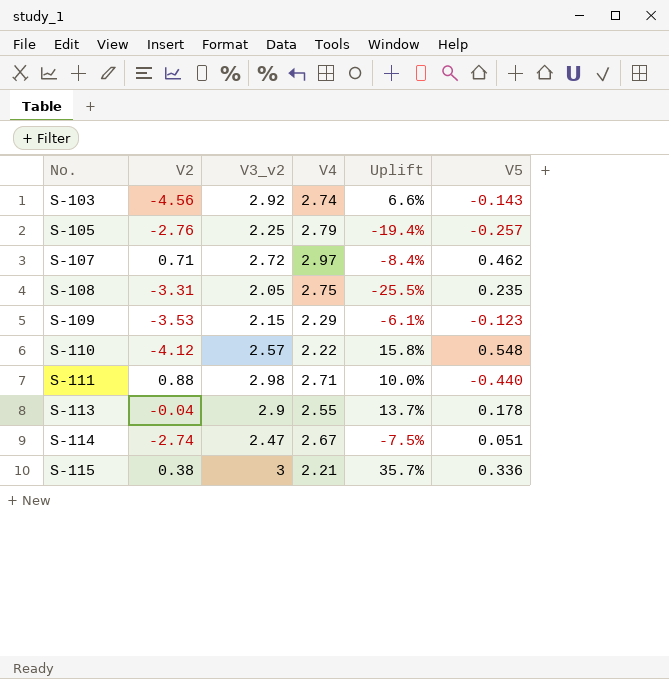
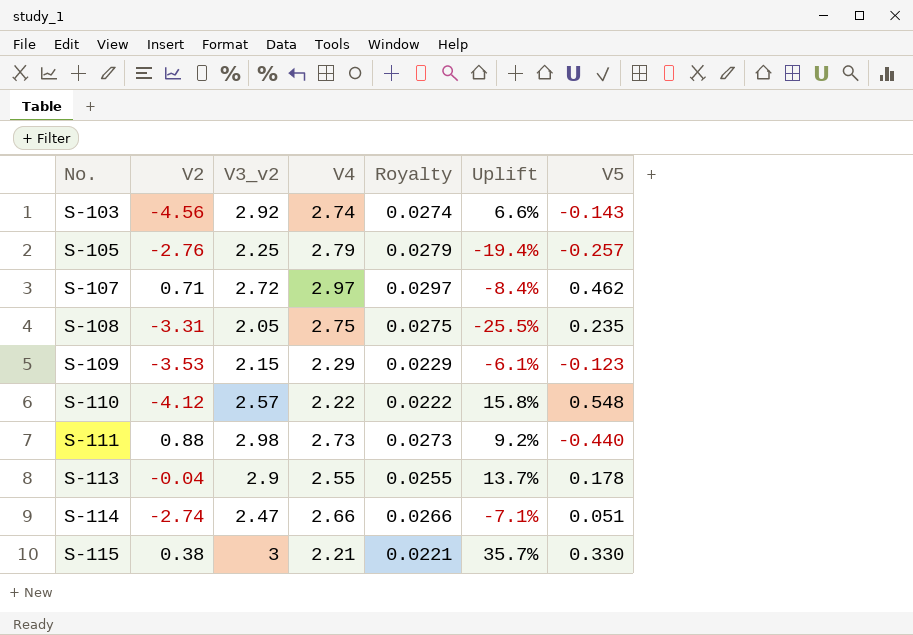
column Royalty | formula: none -> [V4] * 0.01
S-111 | V4: 2.71 -> 2.73
S-111 | Uplift: 10.0% -> 9.2%
S-114 | V4: 2.67 -> 2.66
S-114 | Uplift: -7.5% -> -7.1%
S-115 | V5: 0.336 -> 0.330

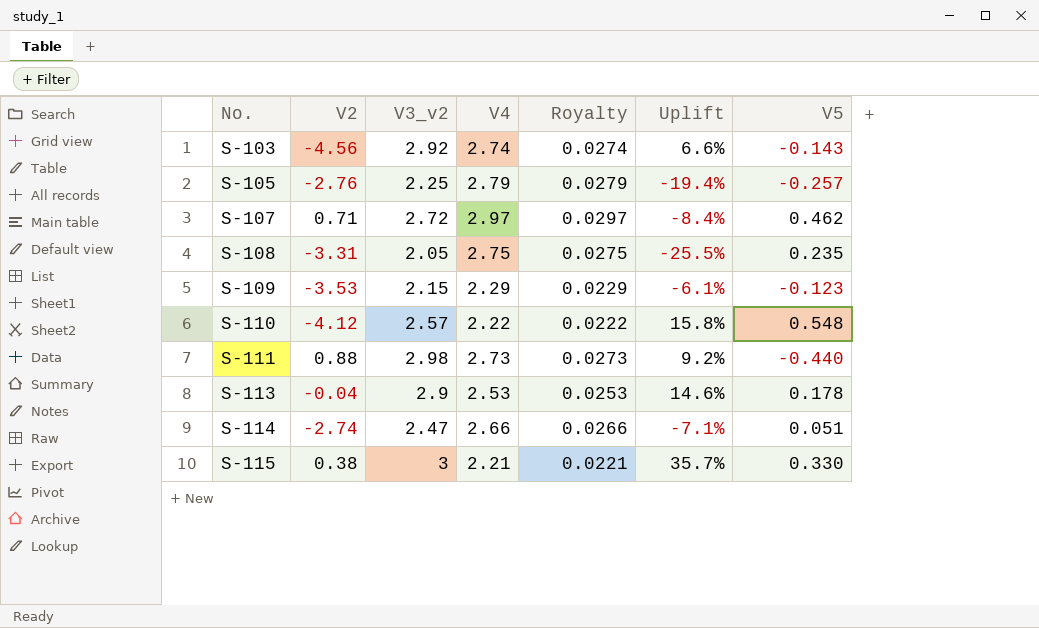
S-113 | V4: 2.55 -> 2.53
S-113 | Royalty: 0.0255 -> 0.0253
S-113 | Uplift: 13.7% -> 14.6%

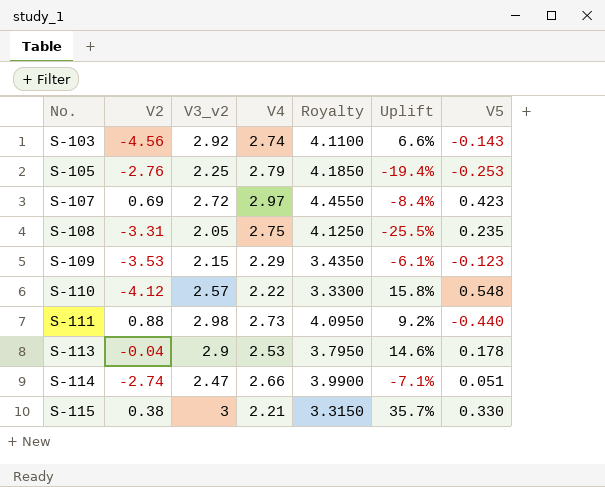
column Royalty | formula: [V4] * 0.01 -> [V4] * 1.5
S-105 | V5: -0.257 -> -0.253
S-107 | V2: 0.71 -> 0.69
S-107 | V5: 0.462 -> 0.423

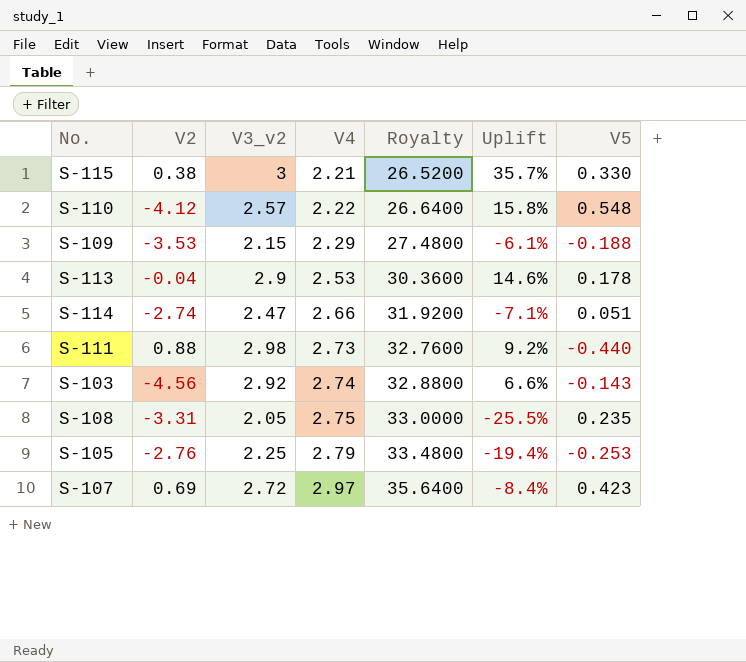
row order: No. ascending -> V4 ascending
column Royalty | formula: [V4] * 1.5 -> [V4] * 12
S-109 | V5: -0.123 -> -0.188

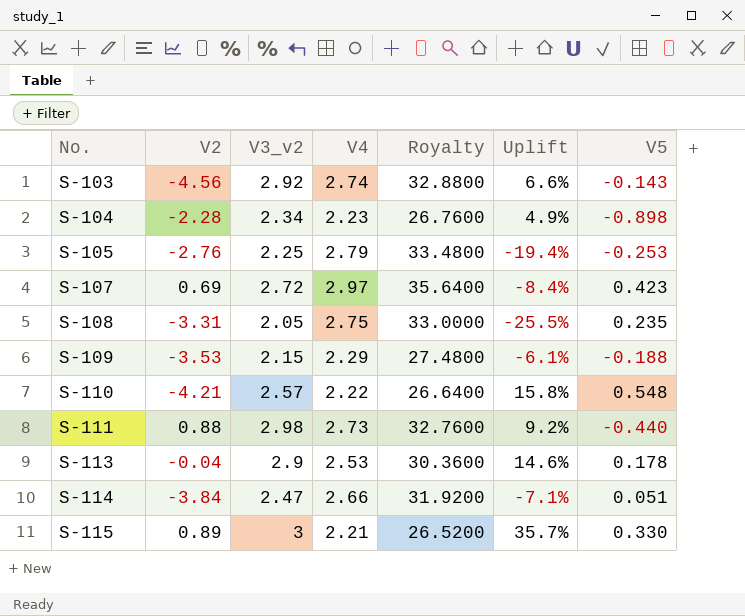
row order: V4 ascending -> No. ascending
row S-104: none -> -2.28 | 2.34 | 2.23 | 26.7600 | 4.9% | -0.898
S-110 | V2: -4.12 -> -4.21
S-114 | V2: -2.74 -> -3.84
S-115 | V2: 0.38 -> 0.89

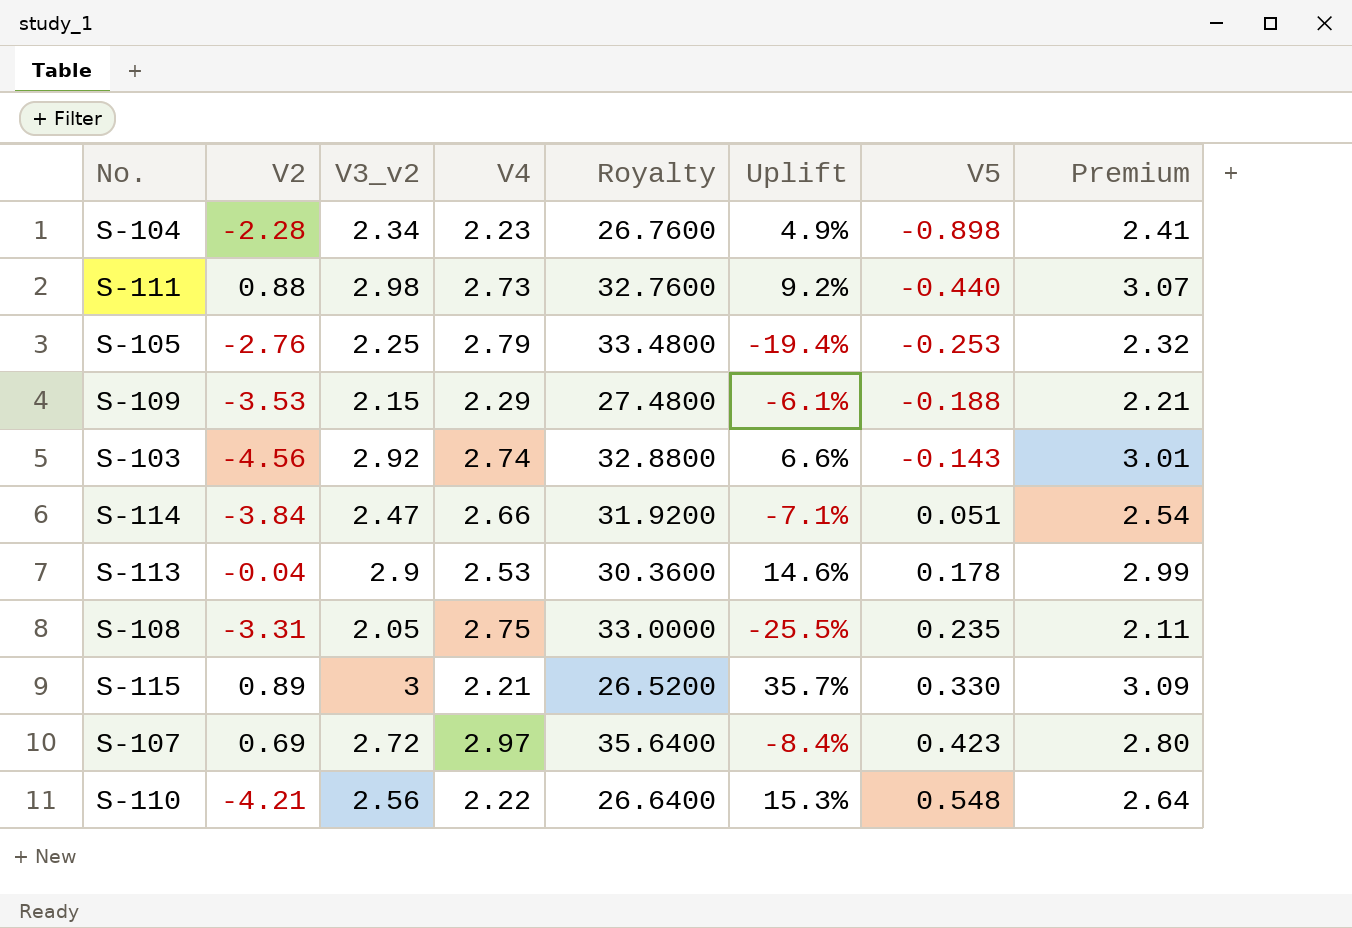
row order: No. ascending -> V5 ascending
column Premium | formula: none -> [V3_v2] * 1.03
S-110 | V3_v2: 2.57 -> 2.56
S-110 | Uplift: 15.8% -> 15.3%

